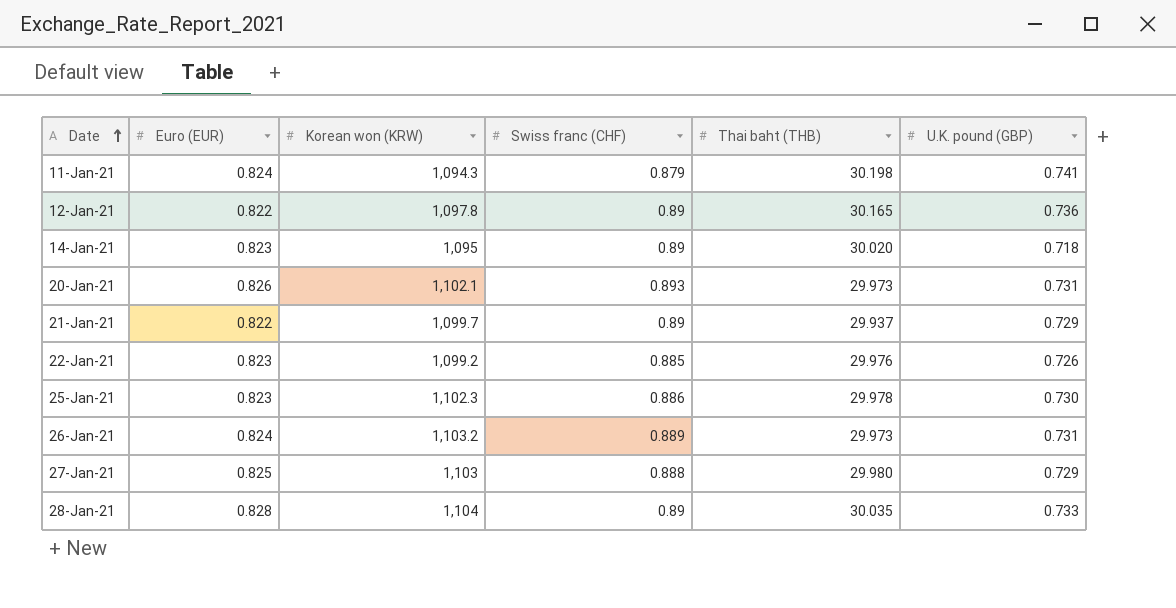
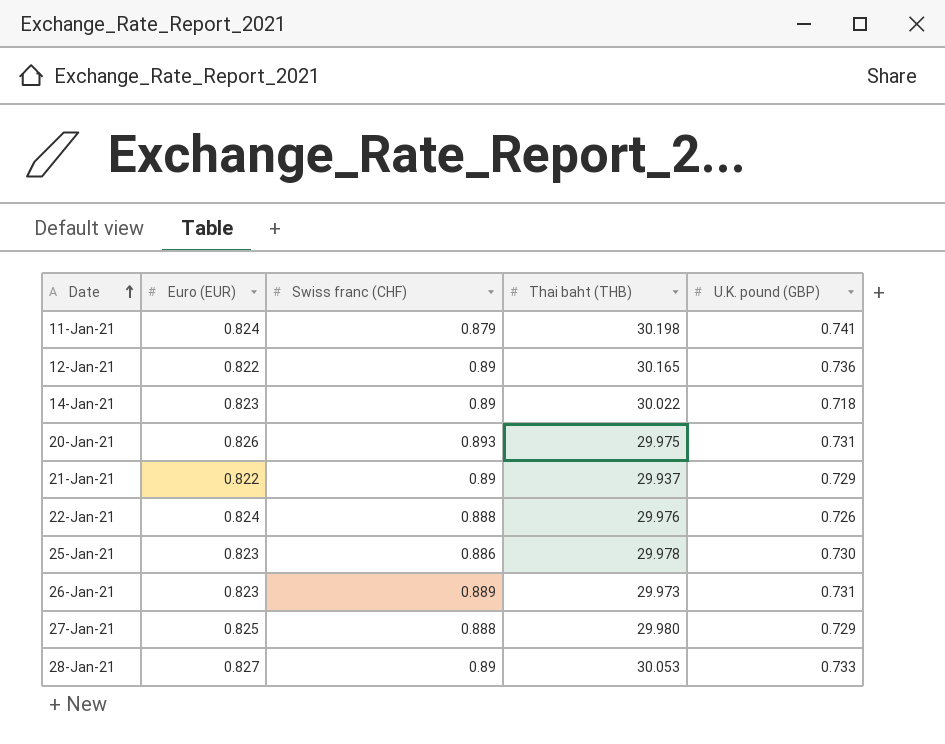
column Korean won (KRW) | position: 3 -> none
14-Jan-21 | Thai baht (THB): 30.020 -> 30.022
20-Jan-21 | Thai baht (THB): 29.973 -> 29.975
22-Jan-21 | Euro (EUR): 0.823 -> 0.824
22-Jan-21 | Swiss franc (CHF): 0.885 -> 0.888
26-Jan-21 | Euro (EUR): 0.824 -> 0.823
28-Jan-21 | Euro (EUR): 0.828 -> 0.827
28-Jan-21 | Thai baht (THB): 30.035 -> 30.053

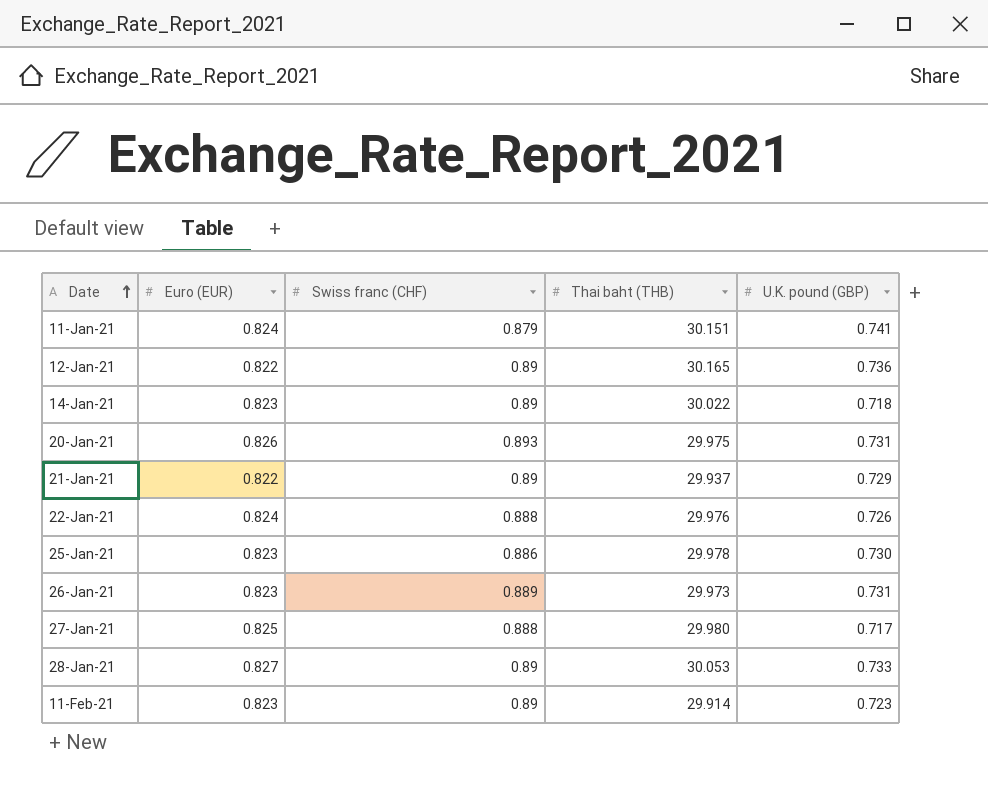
11-Jan-21 | Thai baht (THB): 30.198 -> 30.151
27-Jan-21 | U.K. pound (GBP): 0.729 -> 0.717
row 11-Feb-21: none -> 0.823 | 0.89 | 29.914 | 0.723

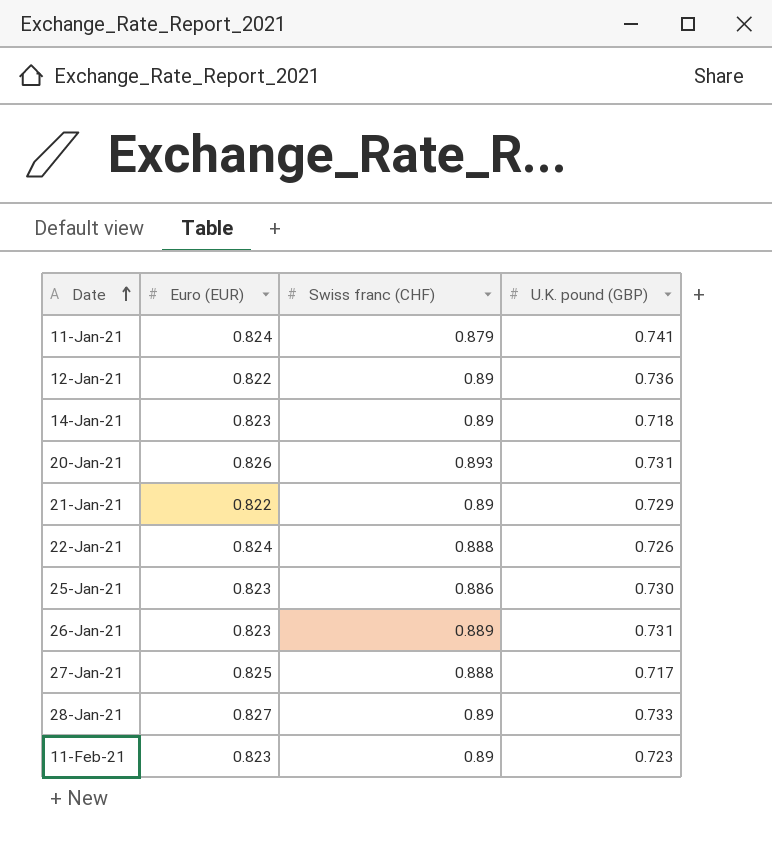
column Thai baht (THB) | position: 4 -> none

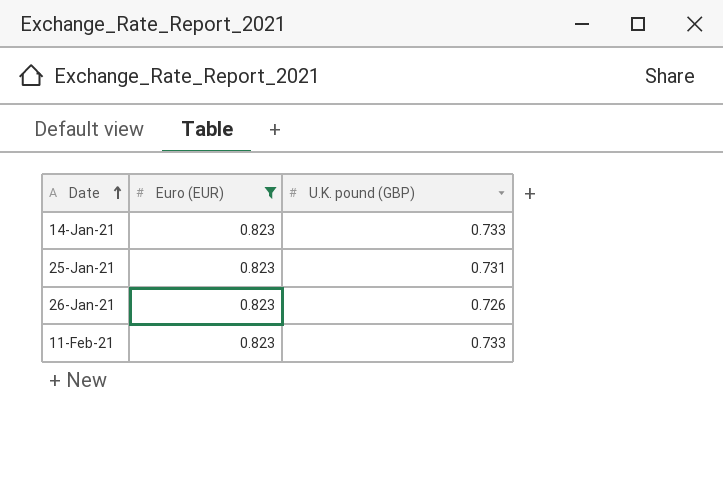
filter: none -> Euro (EUR) = 0.823
column Swiss franc (CHF) | position: 3 -> none
14-Jan-21 | U.K. pound (GBP): 0.718 -> 0.733
25-Jan-21 | U.K. pound (GBP): 0.730 -> 0.731
26-Jan-21 | U.K. pound (GBP): 0.731 -> 0.726
11-Feb-21 | U.K. pound (GBP): 0.723 -> 0.733

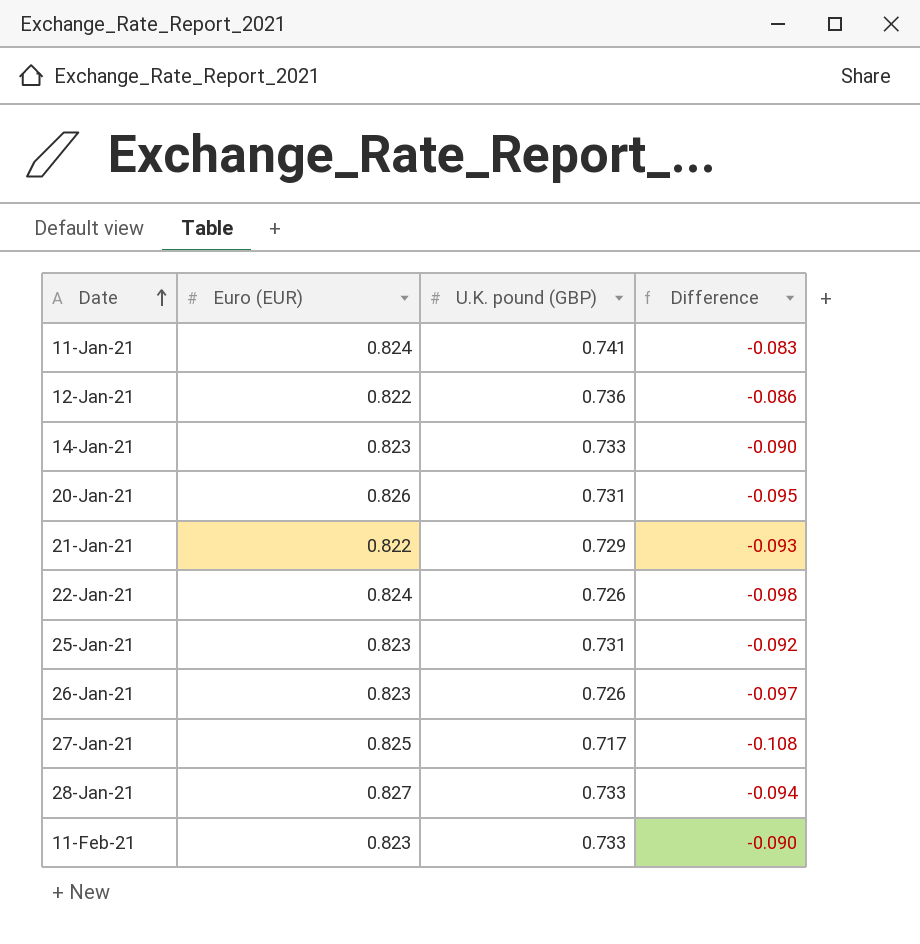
filter: Euro (EUR) = 0.823 -> none
column Difference | formula: none -> [U.K. pound (GBP)] - [Euro (EUR)]

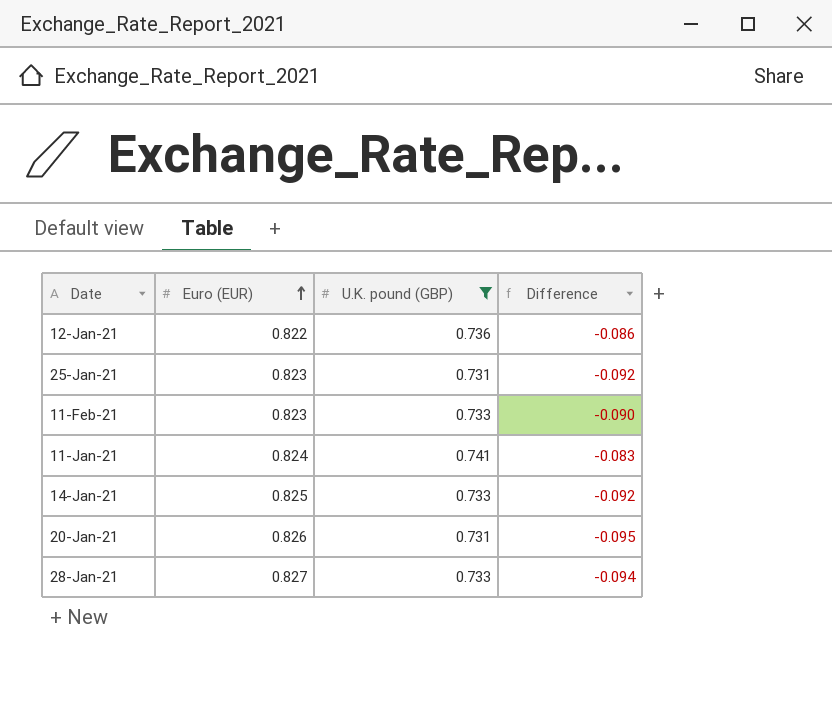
filter: none -> U.K. pound (GBP) >= 0.731
row order: Date ascending -> Euro (EUR) ascending
14-Jan-21 | Euro (EUR): 0.823 -> 0.825
14-Jan-21 | Difference: -0.090 -> -0.092

